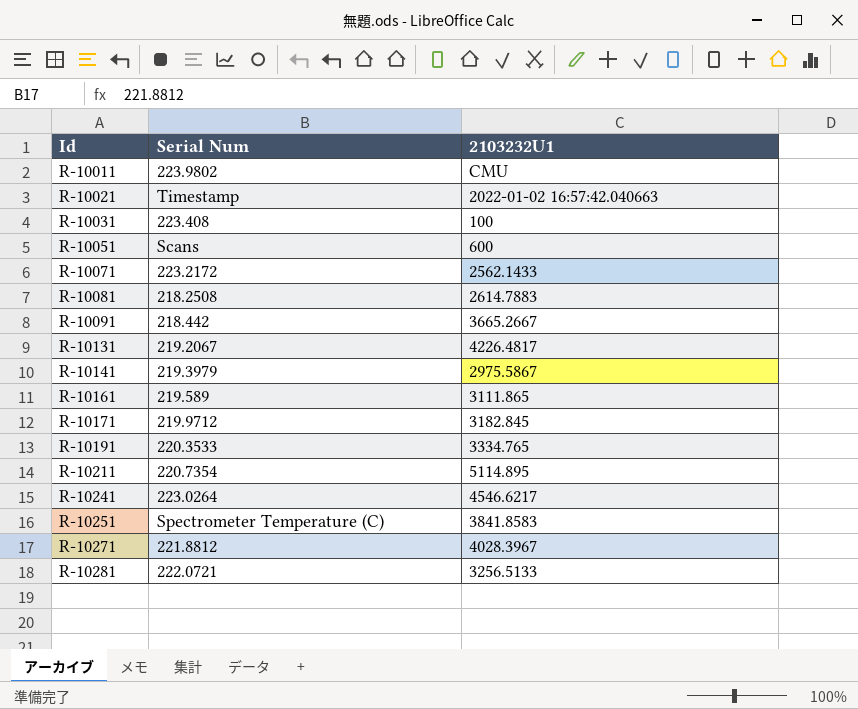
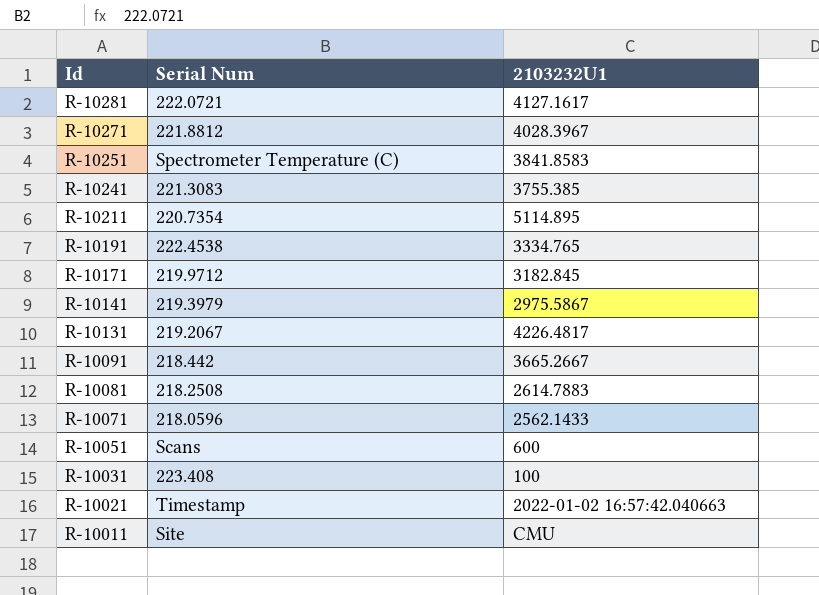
row order: Id ascending -> Id descending
row R-10161: 219.589 | 3111.865 -> none
R-10281 | 2103232U1: 3256.5133 -> 4127.1617
R-10241 | Serial Num: 223.0264 -> 221.3083
R-10241 | 2103232U1: 4546.6217 -> 3755.385
R-10191 | Serial Num: 220.3533 -> 222.4538
R-10071 | Serial Num: 223.2172 -> 218.0596
R-10011 | Serial Num: 223.9802 -> Site

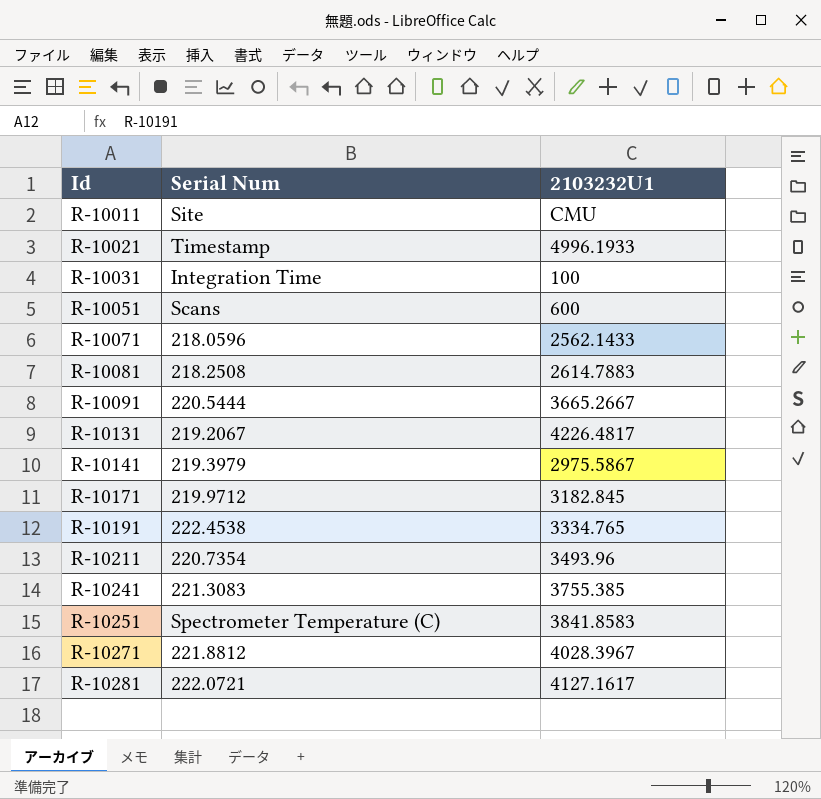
row order: Id descending -> Id ascending
R-10021 | 2103232U1: 2022-01-02 16:57:42.040663 -> 4996.1933
R-10031 | Serial Num: 223.408 -> Integration Time
R-10091 | Serial Num: 218.442 -> 220.5444
R-10211 | 2103232U1: 5114.895 -> 3493.96

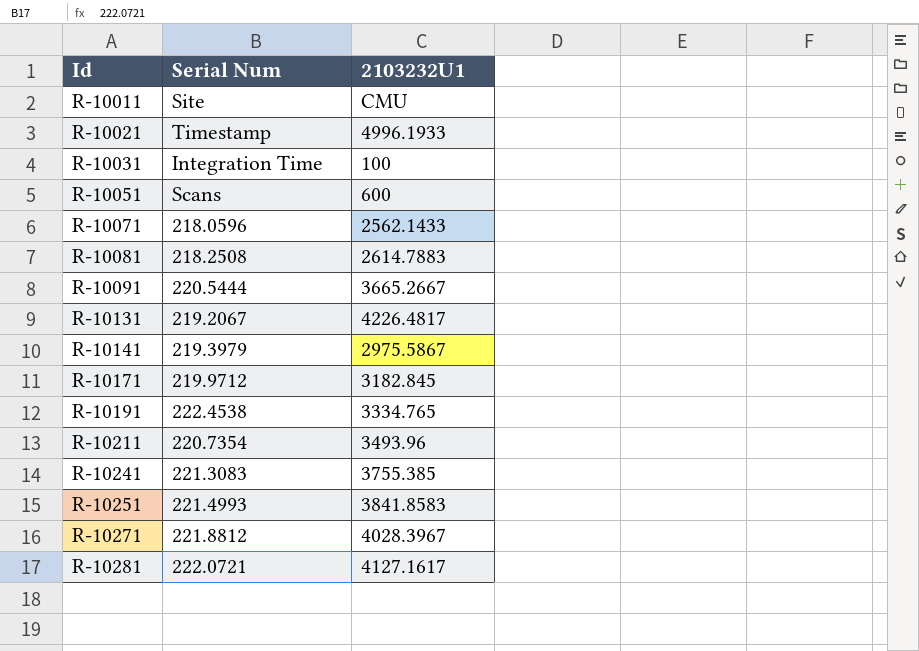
R-10251 | Serial Num: Spectrometer Temperature (C) -> 221.4993

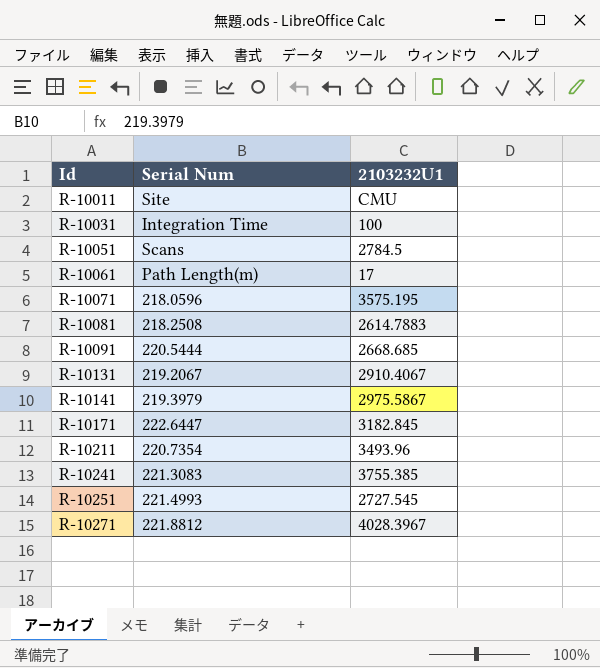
row R-10021: Timestamp | 4996.1933 -> none
row R-10191: 222.4538 | 3334.765 -> none
row R-10281: 222.0721 | 4127.1617 -> none
R-10051 | 2103232U1: 600 -> 2784.5
row R-10061: none -> Path Length(m) | 17
R-10071 | 2103232U1: 2562.1433 -> 3575.195
R-10091 | 2103232U1: 3665.2667 -> 2668.685
R-10131 | 2103232U1: 4226.4817 -> 2910.4067
R-10171 | Serial Num: 219.9712 -> 222.6447
R-10251 | 2103232U1: 3841.8583 -> 2727.545

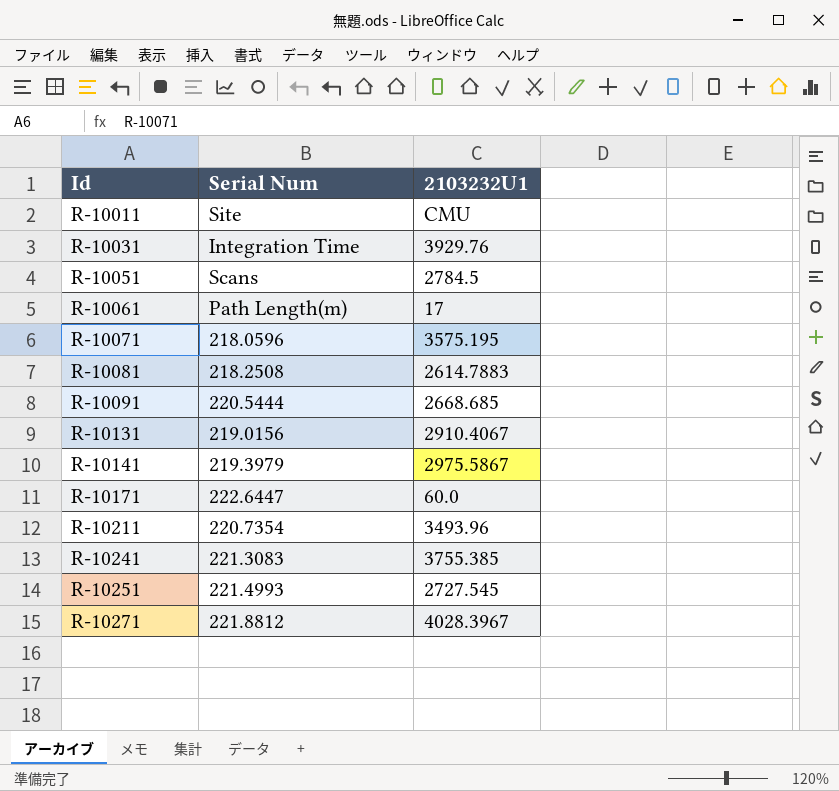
R-10031 | 2103232U1: 100 -> 3929.76
R-10131 | Serial Num: 219.2067 -> 219.0156
R-10171 | 2103232U1: 3182.845 -> 60.0

